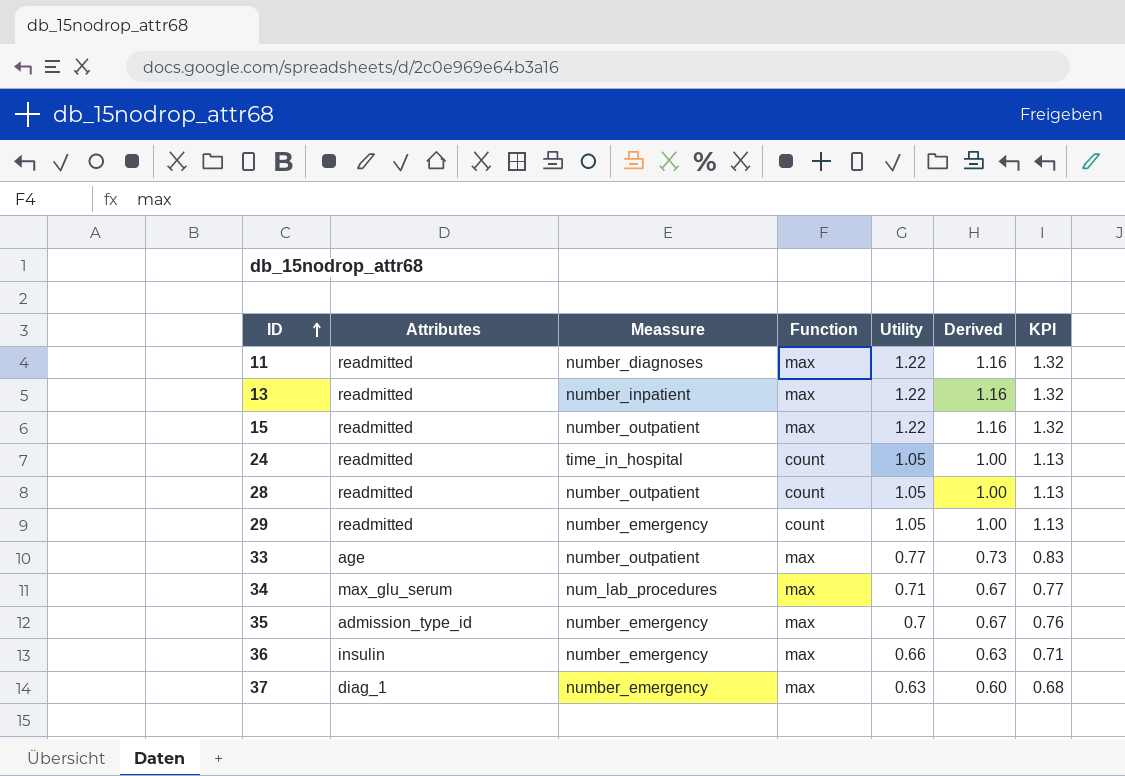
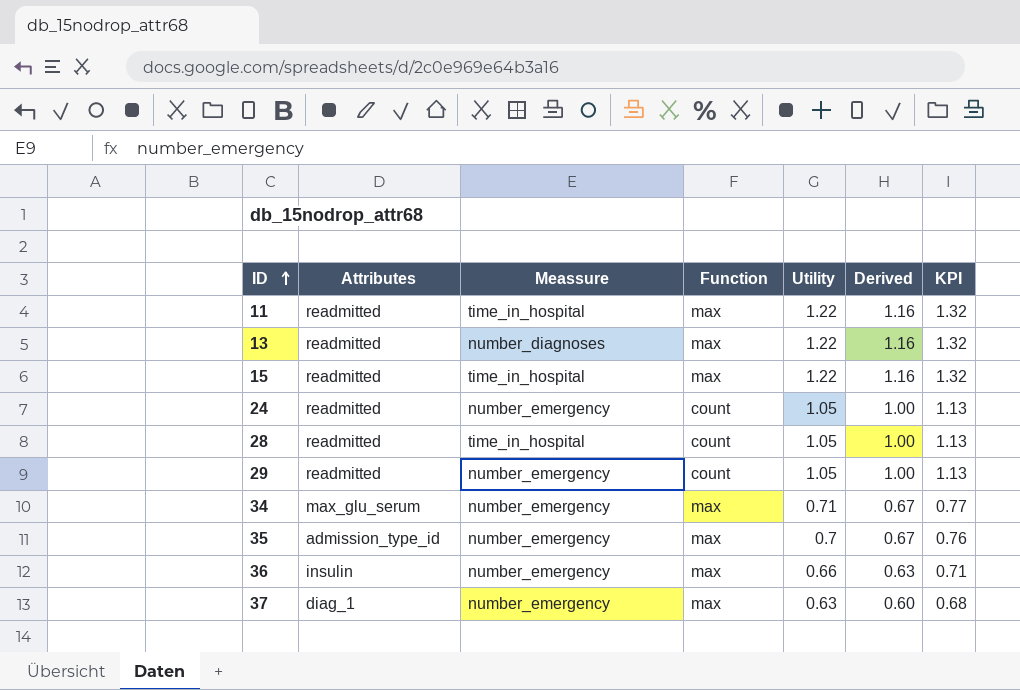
row 33: age | number_outpatient | max | 0.77 | 0.73 | 0.83 -> none
11 | Meassure: number_diagnoses -> time_in_hospital
13 | Meassure: number_inpatient -> number_diagnoses
15 | Meassure: number_outpatient -> time_in_hospital
24 | Meassure: time_in_hospital -> number_emergency
28 | Meassure: number_outpatient -> time_in_hospital
34 | Meassure: num_lab_procedures -> number_emergency

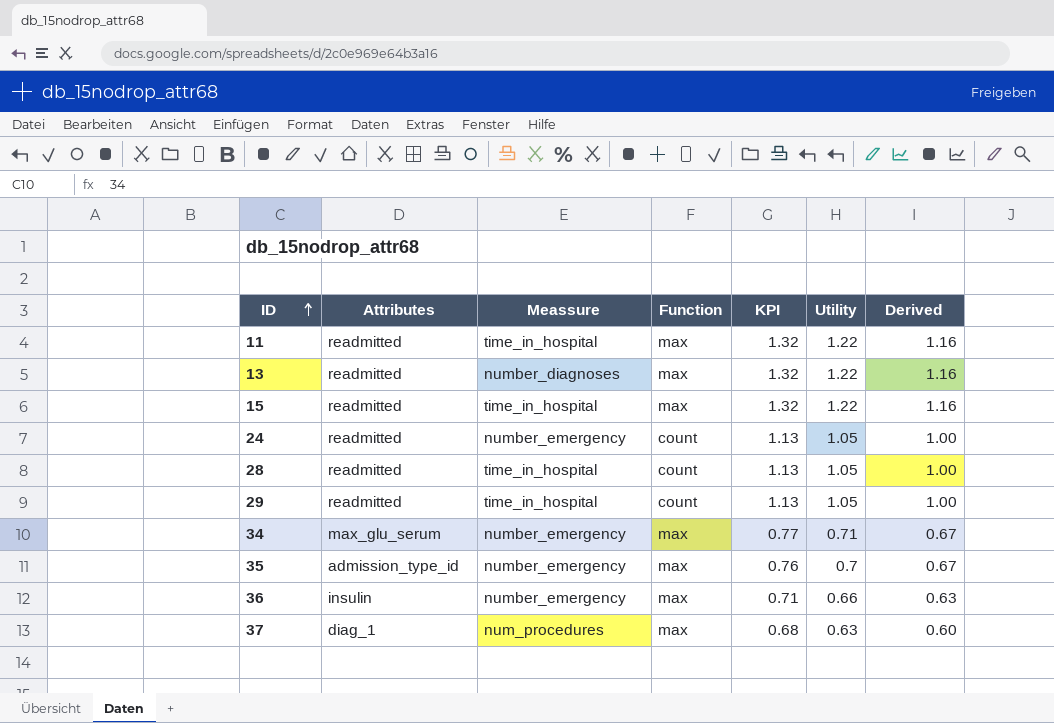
column KPI | position: 7 -> 5
29 | Meassure: number_emergency -> time_in_hospital
37 | Meassure: number_emergency -> num_procedures

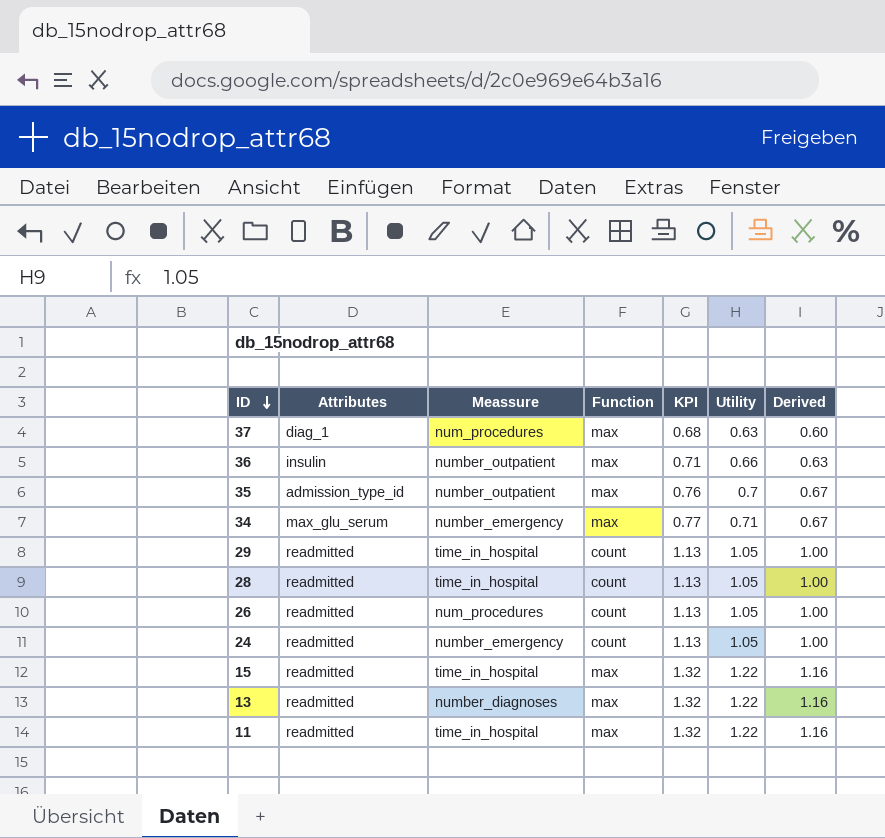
row order: ID ascending -> ID descending
36 | Meassure: number_emergency -> number_outpatient
35 | Meassure: number_emergency -> number_outpatient
row 26: none -> readmitted | num_procedures | count | 1.13 | 1.05 | 1.00

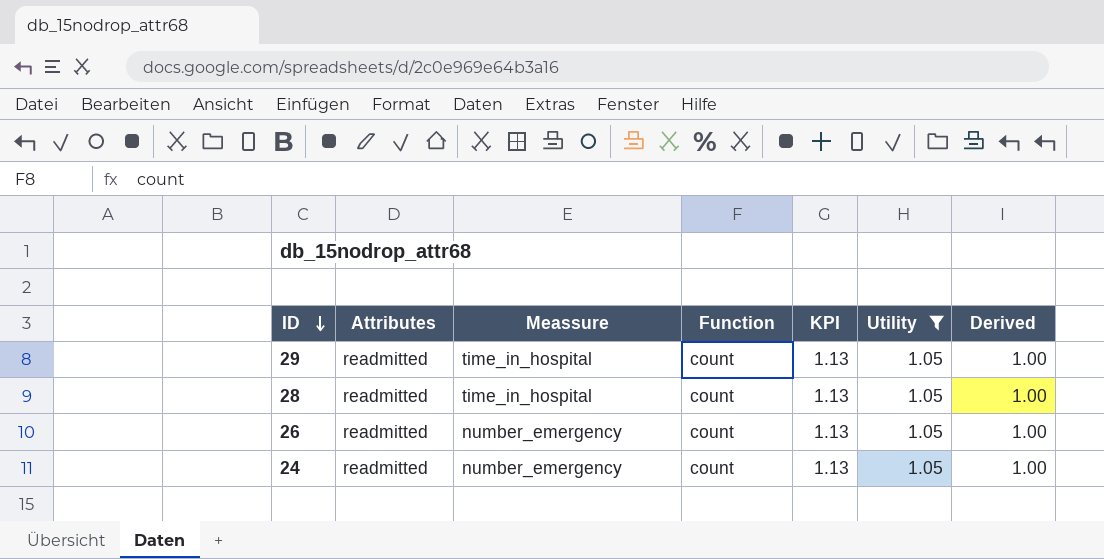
filter: none -> Utility = 1.05
26 | Meassure: num_procedures -> number_emergency

